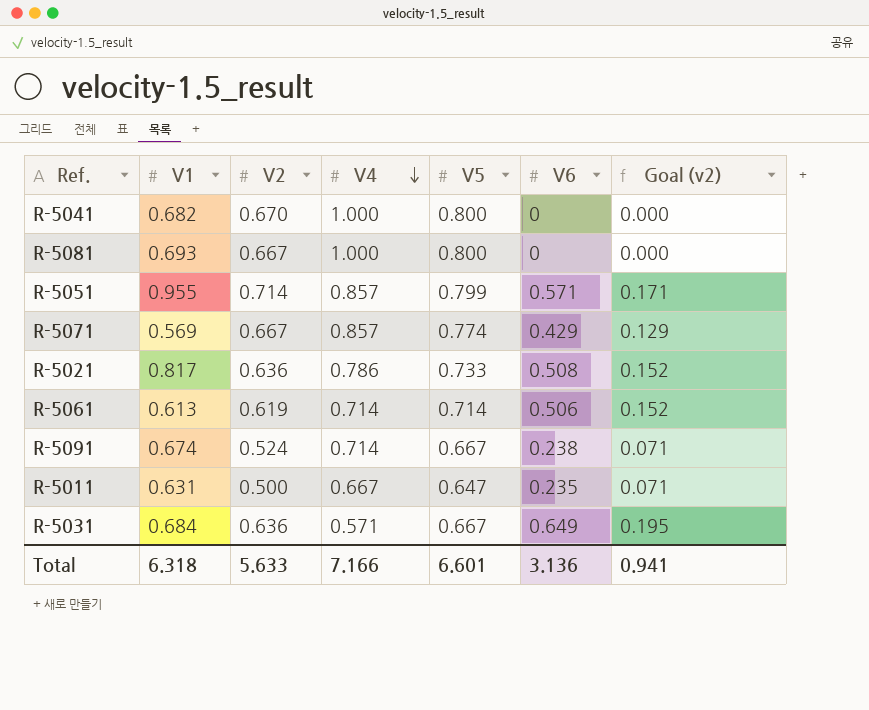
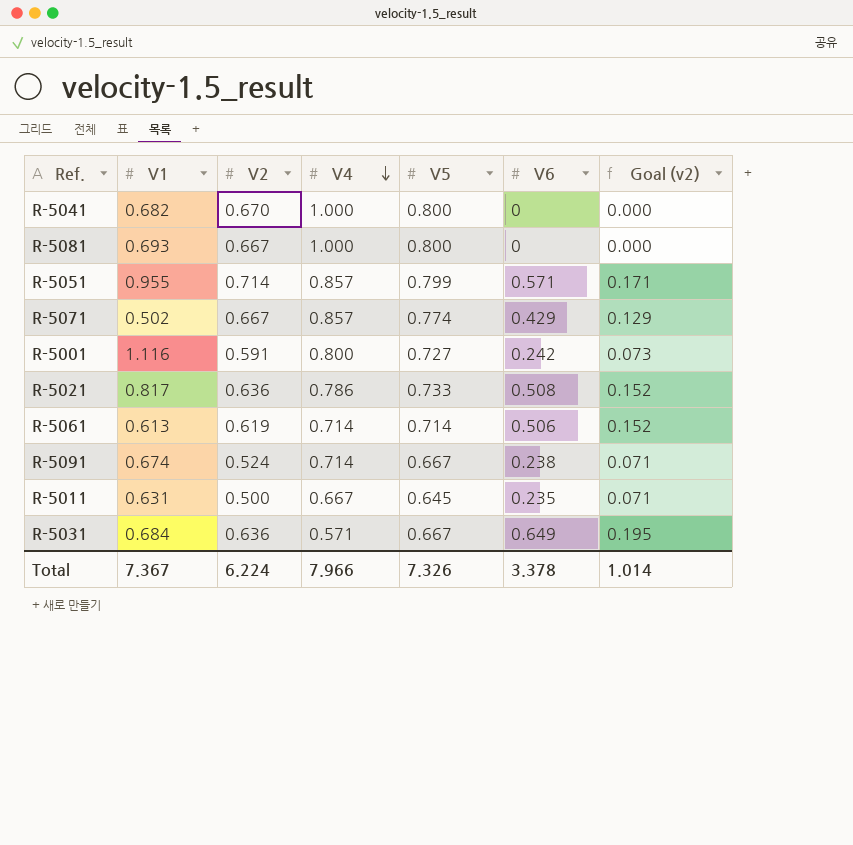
R-5071 | V1: 0.569 -> 0.502
row R-5001: none -> 1.116 | 0.591 | 0.800 | 0.727 | 0.242 | 0.073
R-5011 | V5: 0.647 -> 0.645
Total | V1: 6.318 -> 7.367
Total | V2: 5.633 -> 6.224
Total | V4: 7.166 -> 7.966
Total | V5: 6.601 -> 7.326
Total | V6: 3.136 -> 3.378
Total | Goal (v2): 0.941 -> 1.014

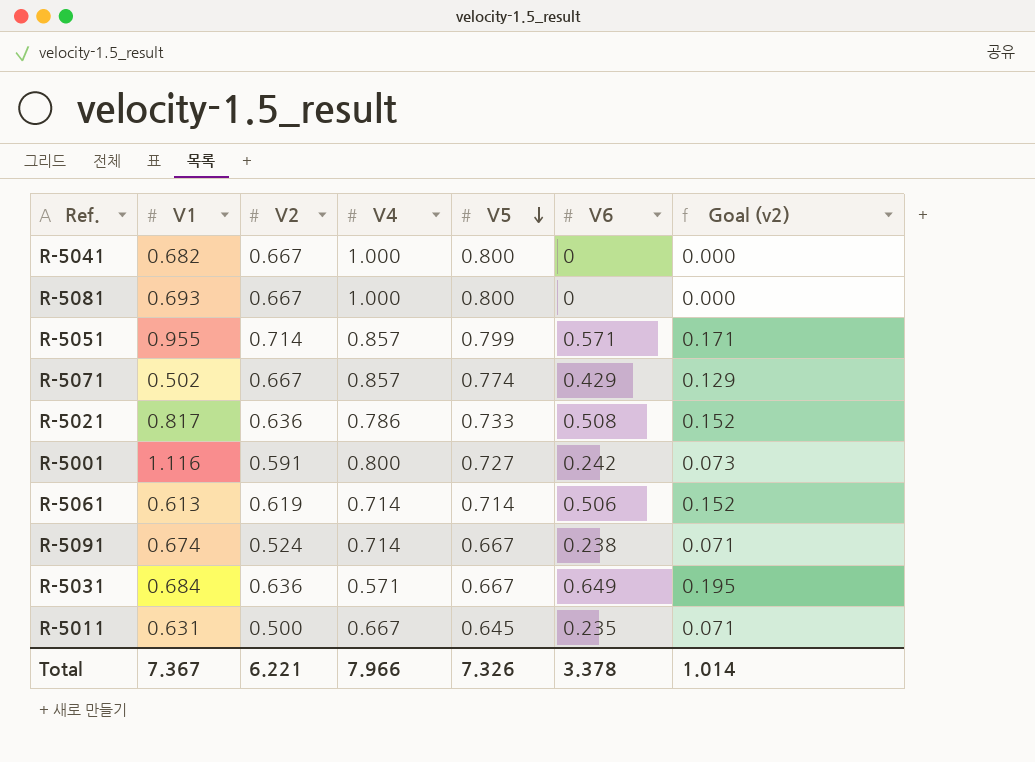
row order: V4 descending -> V5 descending
R-5041 | V2: 0.670 -> 0.667
Total | V2: 6.224 -> 6.221

